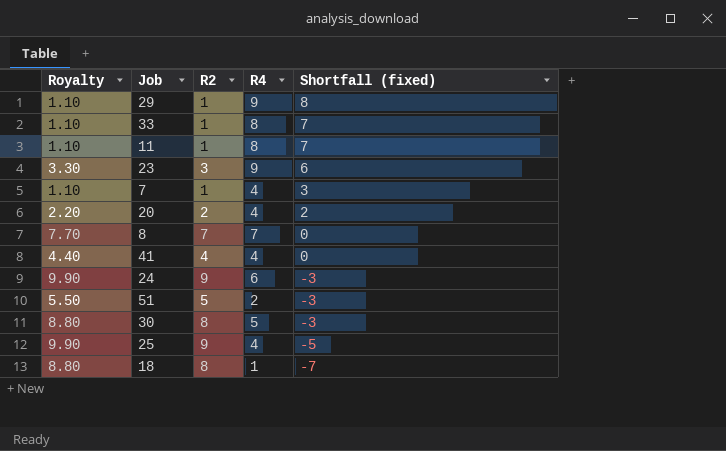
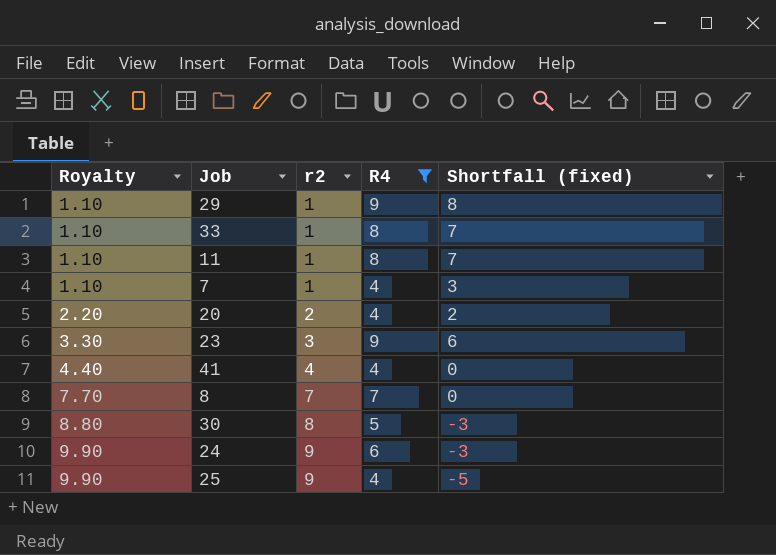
filter: none -> R4 >= 4
row order: Shortfall (fixed) descending -> Royalty ascending
column name: R2 -> r2

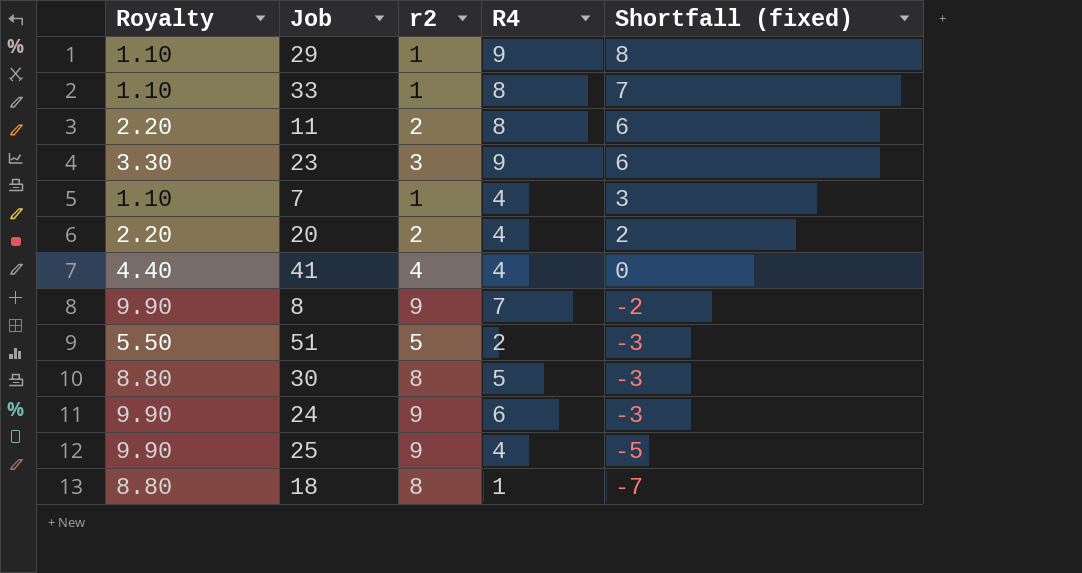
filter: R4 >= 4 -> none
row order: Royalty ascending -> Shortfall (fixed) descending
11 | Royalty: 1.10 -> 2.20
11 | r2: 1 -> 2
11 | Shortfall (fixed): 7 -> 6
8 | Royalty: 7.70 -> 9.90
8 | r2: 7 -> 9
8 | Shortfall (fixed): 0 -> -2

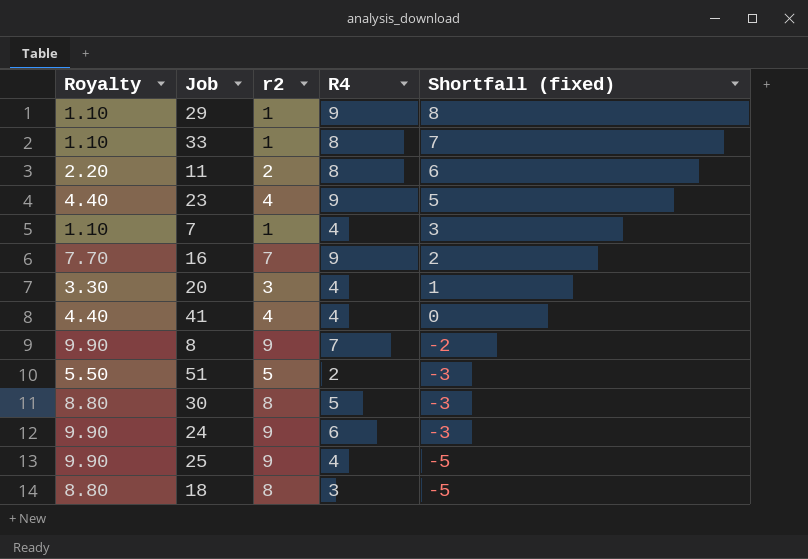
23 | Royalty: 3.30 -> 4.40
23 | r2: 3 -> 4
23 | Shortfall (fixed): 6 -> 5
row 16: none -> 7.70 | 7 | 9 | 2
20 | Royalty: 2.20 -> 3.30
20 | r2: 2 -> 3
20 | Shortfall (fixed): 2 -> 1
18 | R4: 1 -> 3
18 | Shortfall (fixed): -7 -> -5

